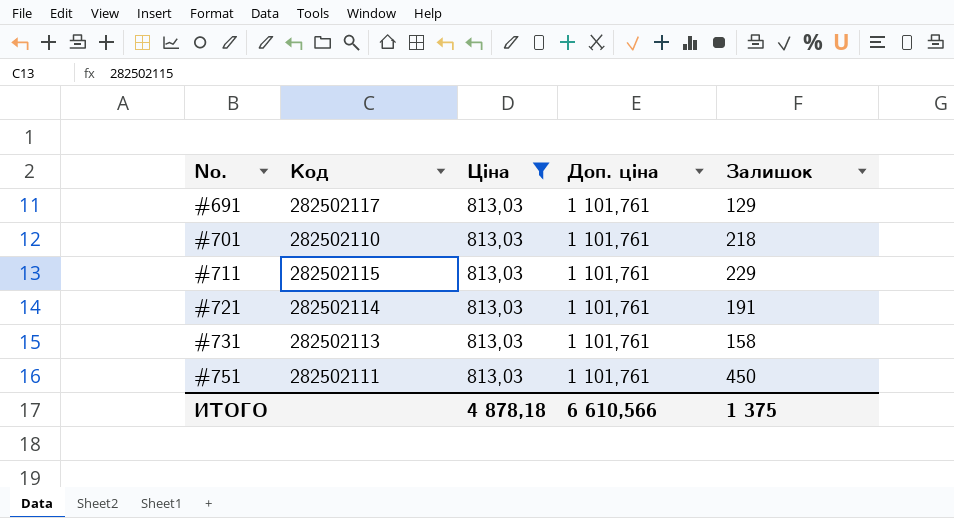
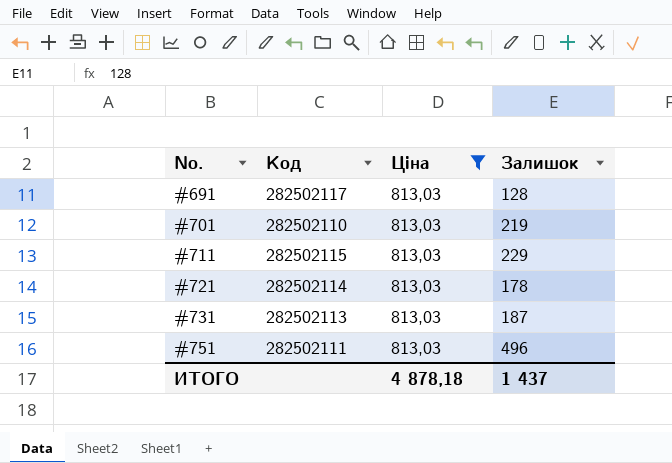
column Доп. ціна | position: 4 -> none
#691 | Залишок: 129 -> 128
#701 | Залишок: 218 -> 219
#721 | Залишок: 191 -> 178
#731 | Залишок: 158 -> 187
#751 | Залишок: 450 -> 496
ИТОГО | Залишок: 1 375 -> 1 437

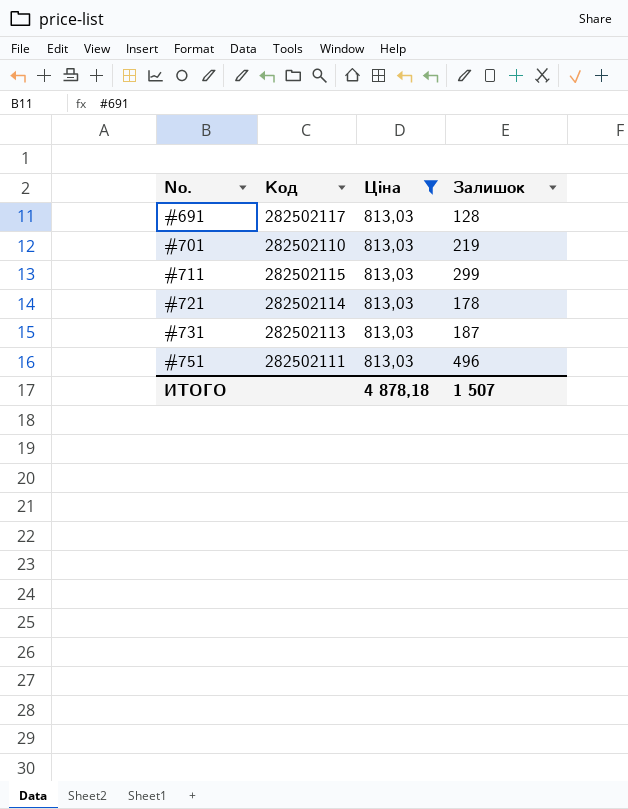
#711 | Залишок: 229 -> 299
ИТОГО | Залишок: 1 437 -> 1 507

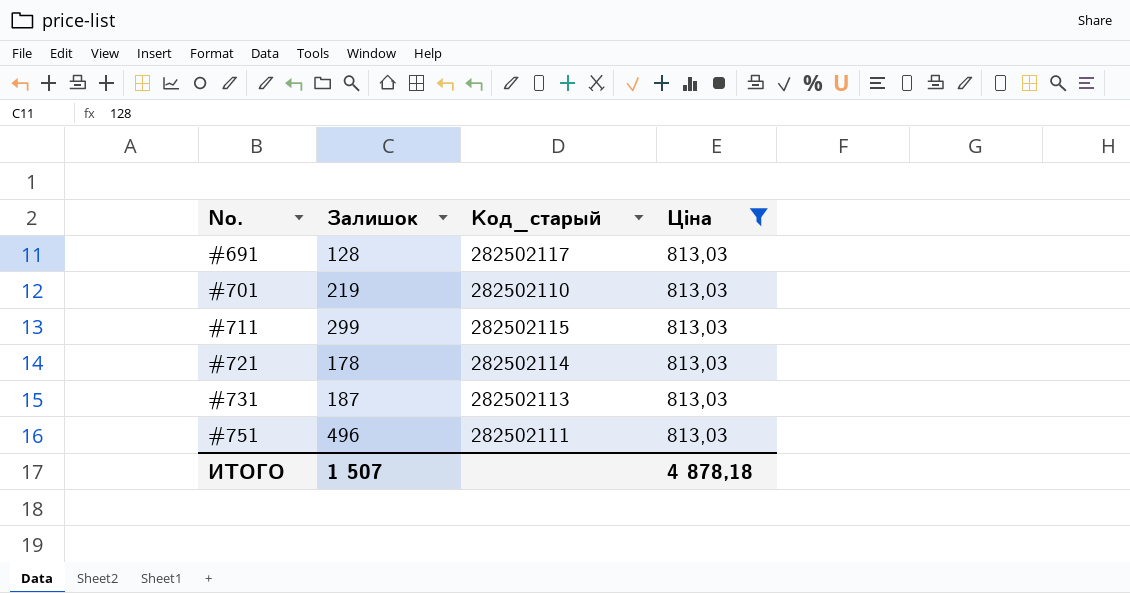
column Залишок | position: 4 -> 2
column name: Код -> Код_старый

